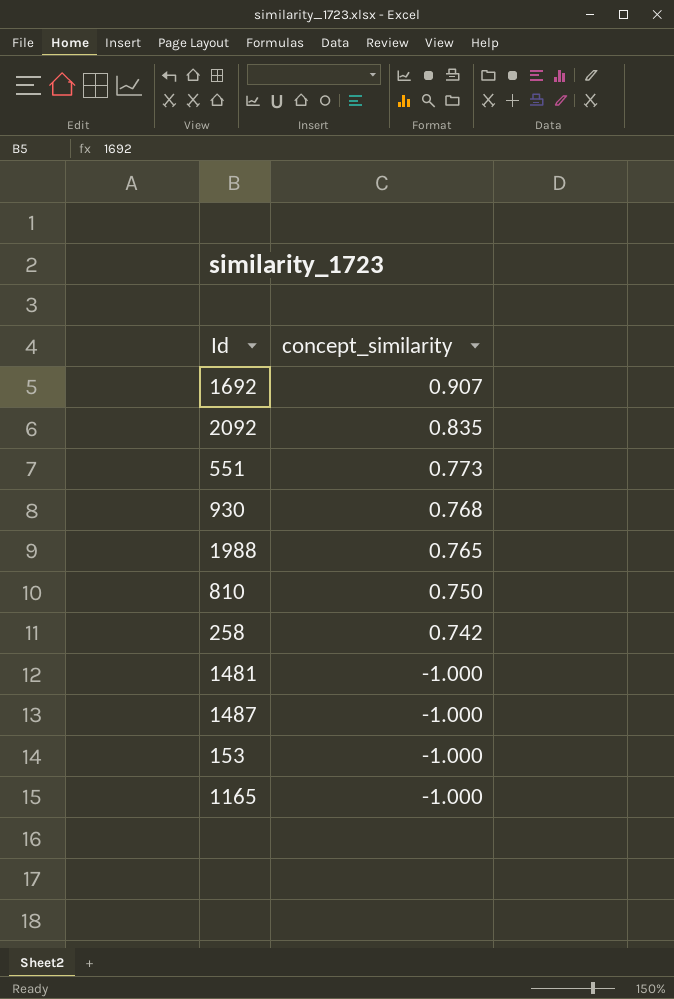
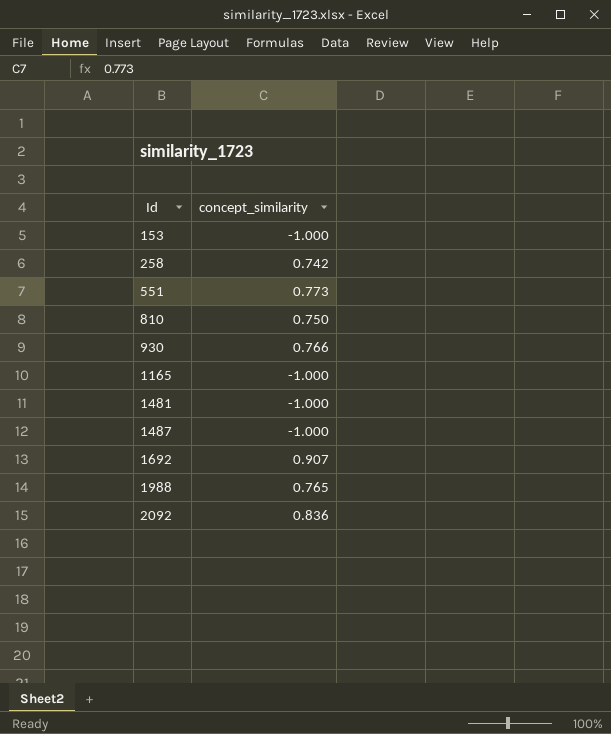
row order: concept_similarity descending -> Id ascending
930 | concept_similarity: 0.768 -> 0.766
2092 | concept_similarity: 0.835 -> 0.836

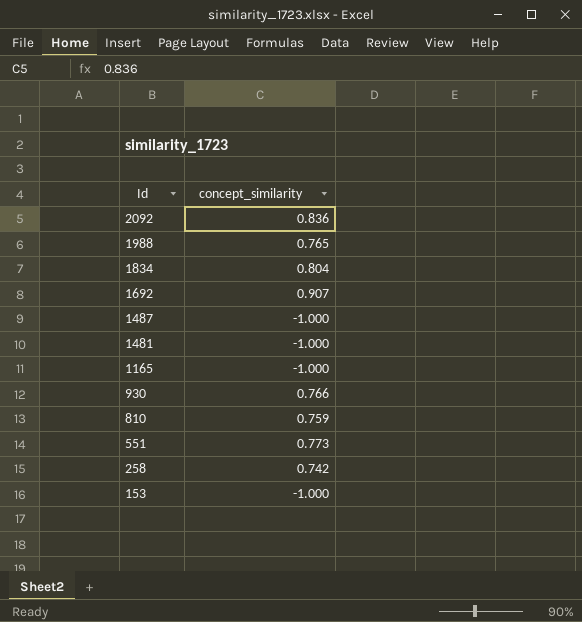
row order: Id ascending -> Id descending
row 1834: none -> 0.804
810 | concept_similarity: 0.750 -> 0.759

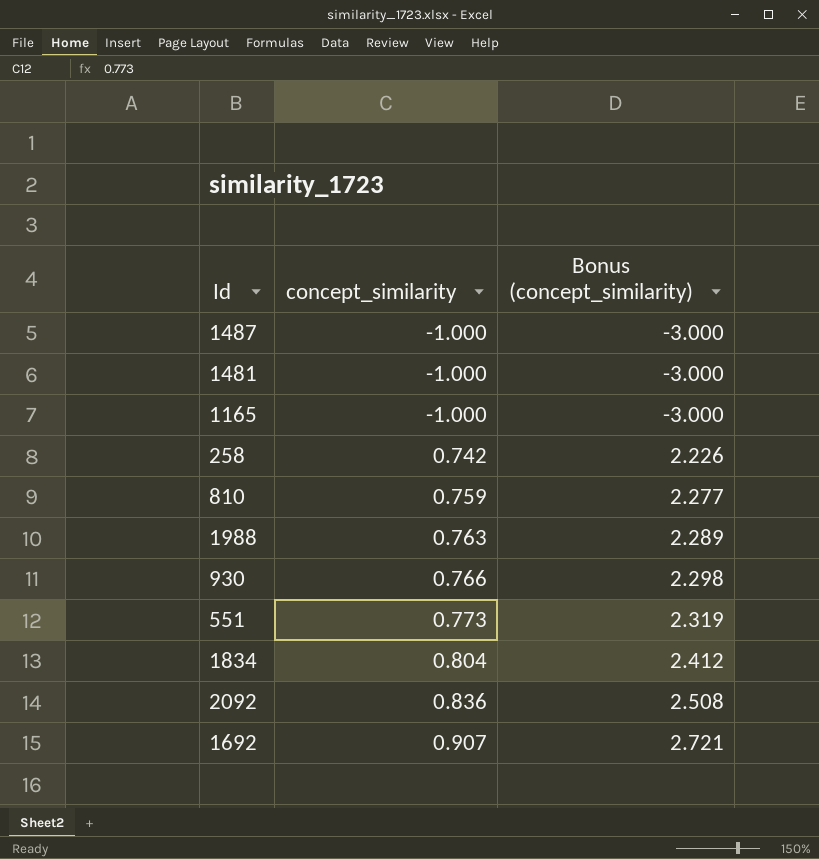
row order: Id descending -> concept_similarity ascending
column Bonus (concept_similarity) | formula: none -> [concept_similarity] * 3
row 153: -1.000 -> none
1988 | concept_similarity: 0.765 -> 0.763

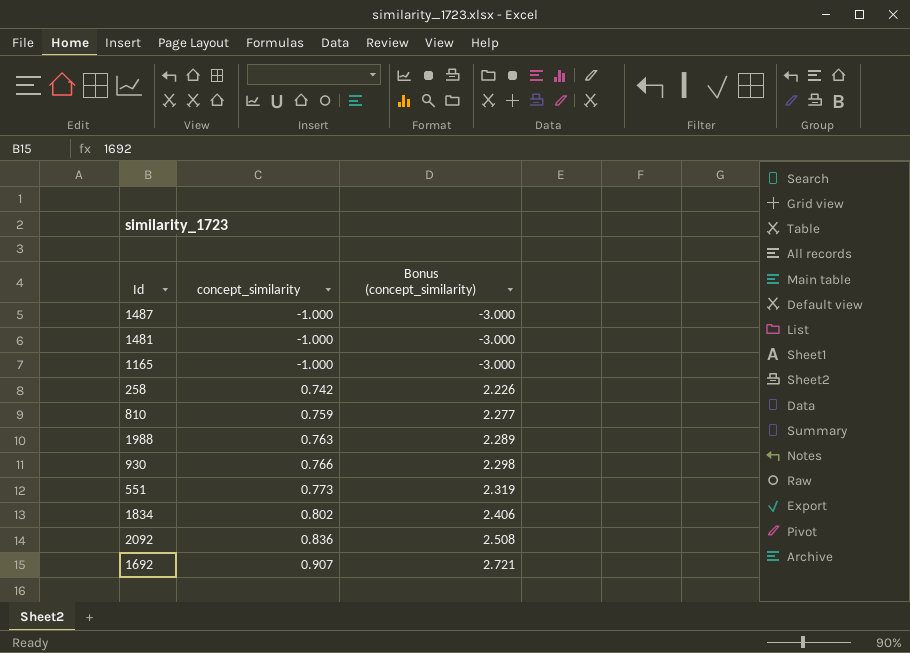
1834 | concept_similarity: 0.804 -> 0.802
1834 | Bonus (concept_similarity): 2.412 -> 2.406

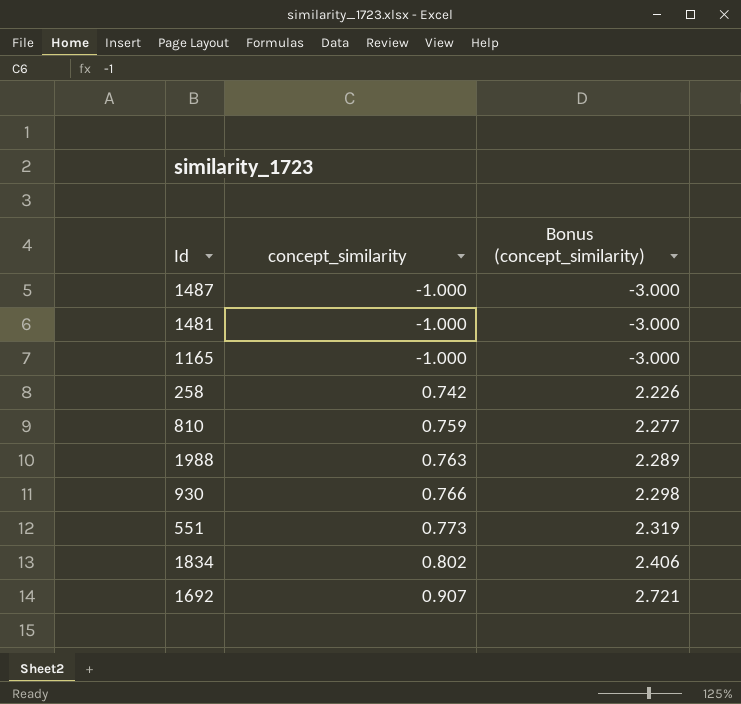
row 2092: 0.836 | 2.508 -> none

